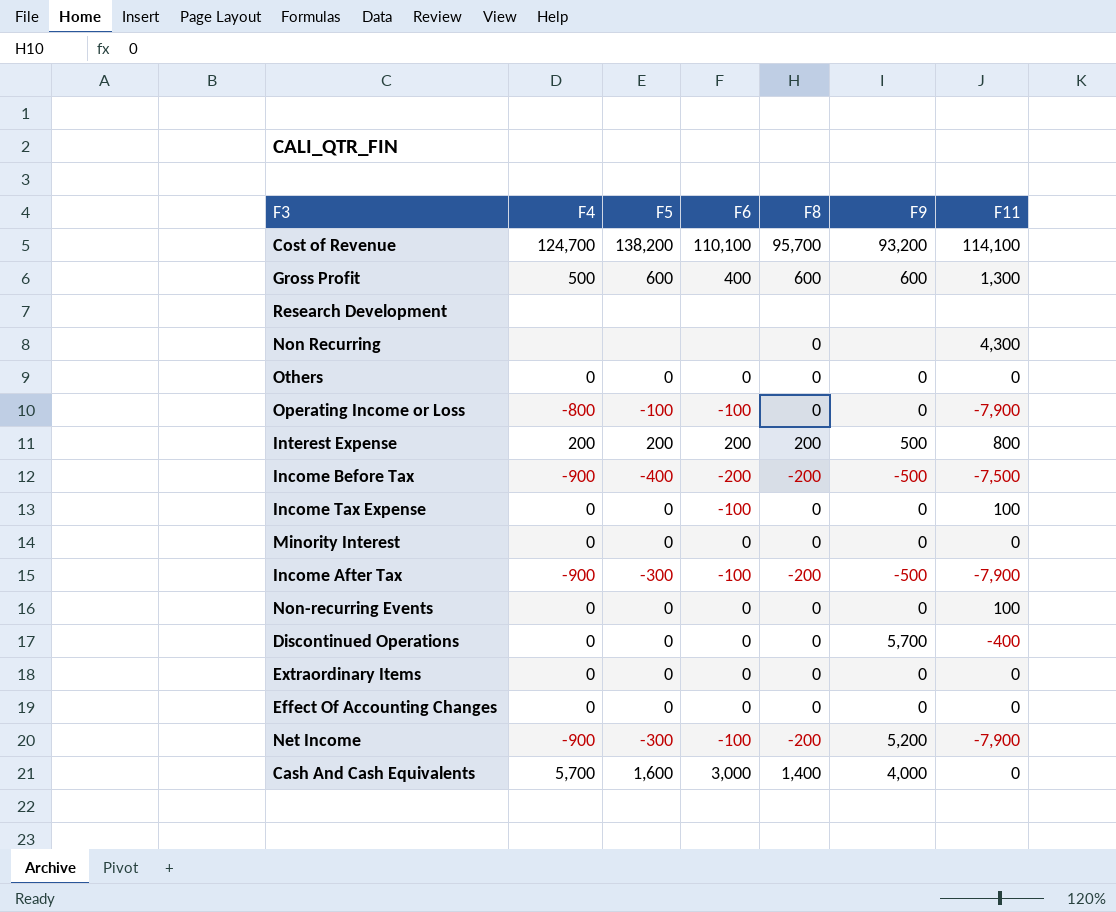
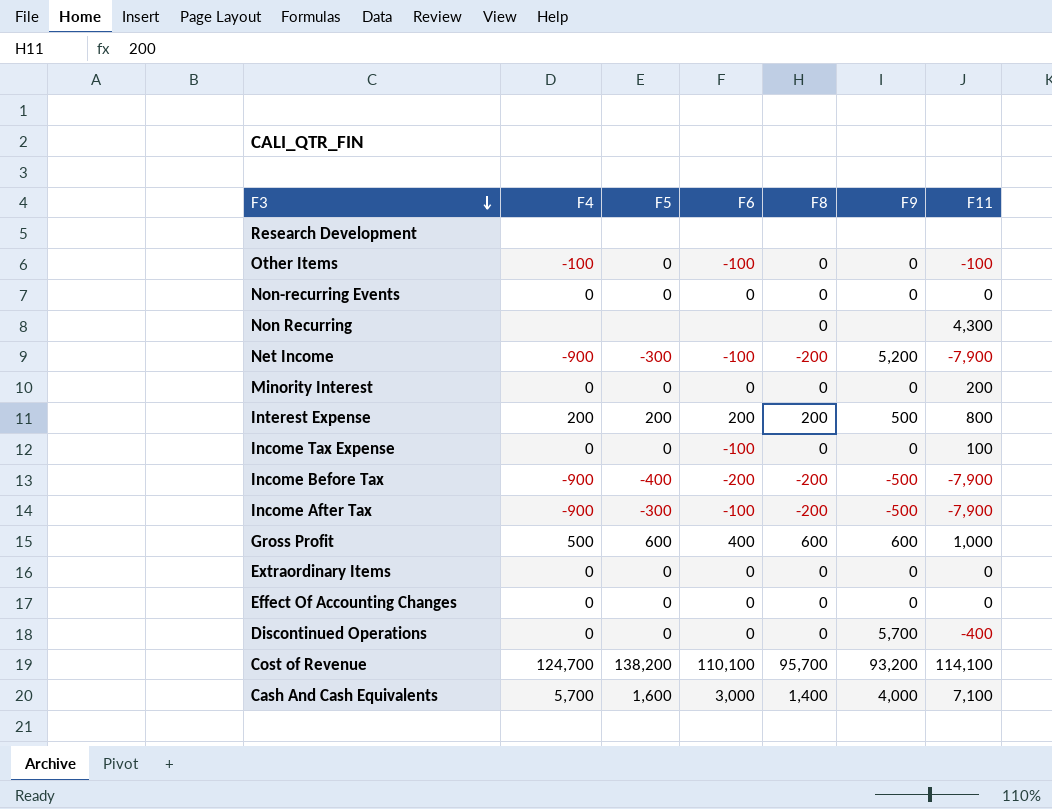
row order: none -> F3 descending
row Others: 0 | 0 | 0 | 0 | 0 | 0 -> none
row Operating Income or Loss: -800 | -100 | -100 | 0 | 0 | -7,900 -> none
row Other Items: none -> -100 | 0 | -100 | 0 | 0 | -100
Non-recurring Events | F11: 100 -> 0
Minority Interest | F11: 0 -> 200
Income Before Tax | F11: -7,500 -> -7,900
Gross Profit | F11: 1,300 -> 1,000
Cash And Cash Equivalents | F11: 0 -> 7,100

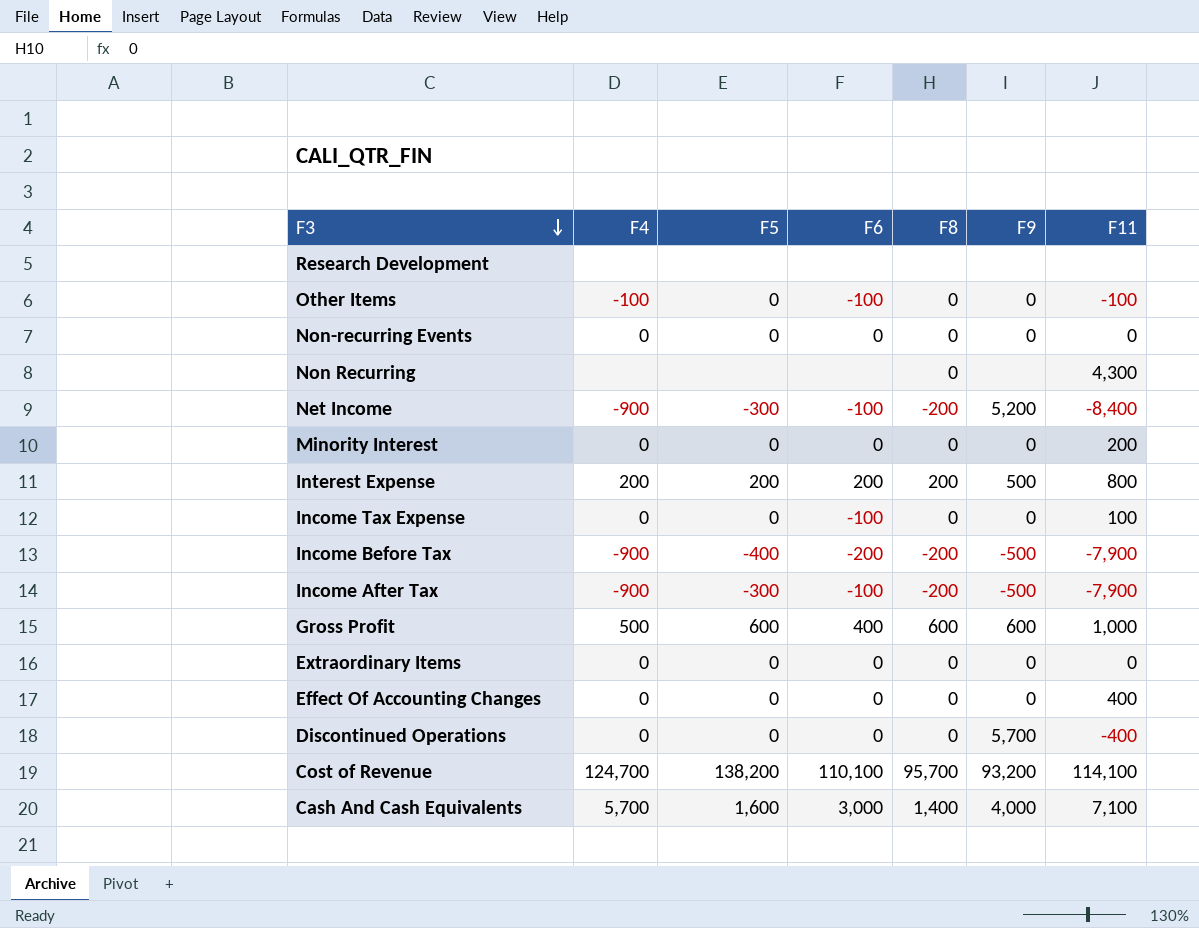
Net Income | F11: -7,900 -> -8,400
Effect Of Accounting Changes | F11: 0 -> 400

